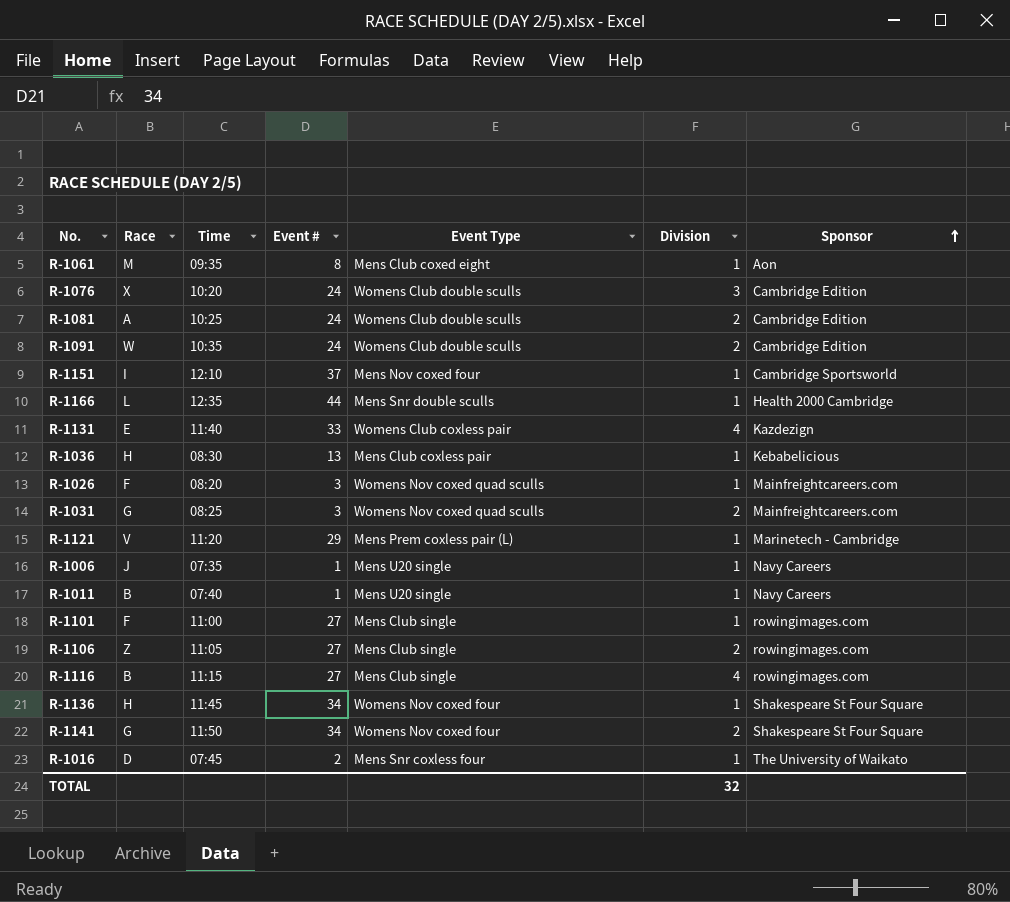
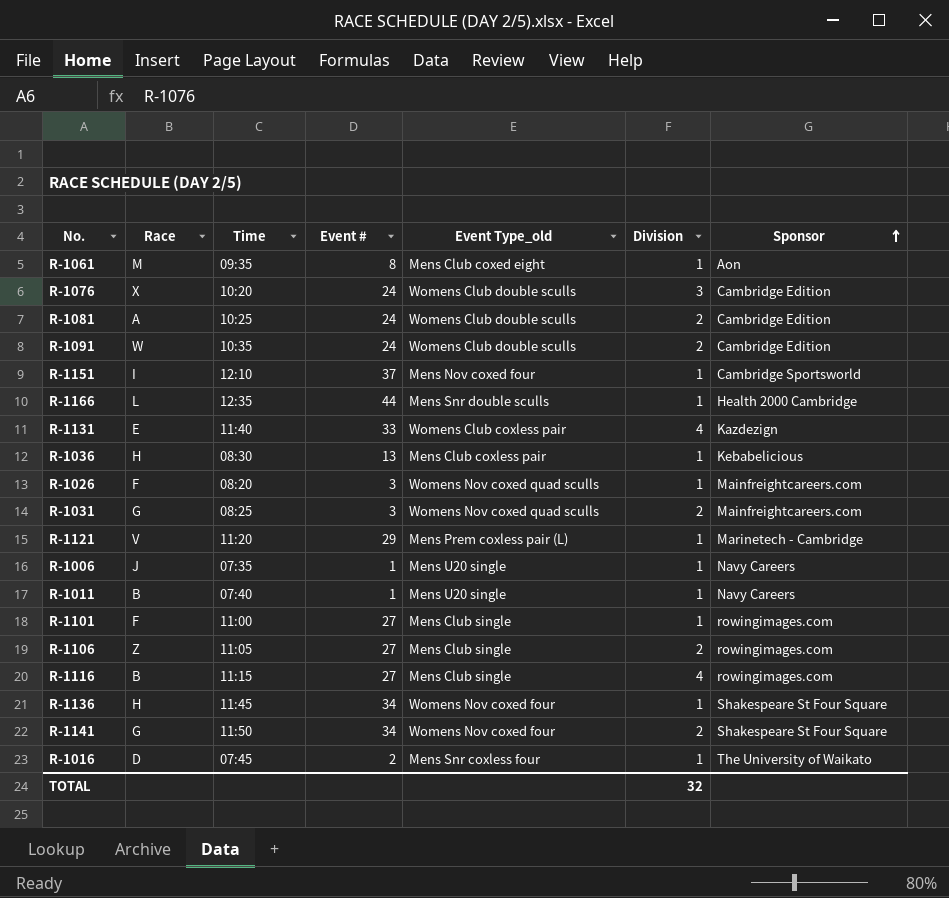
column name: Event Type -> Event Type_old

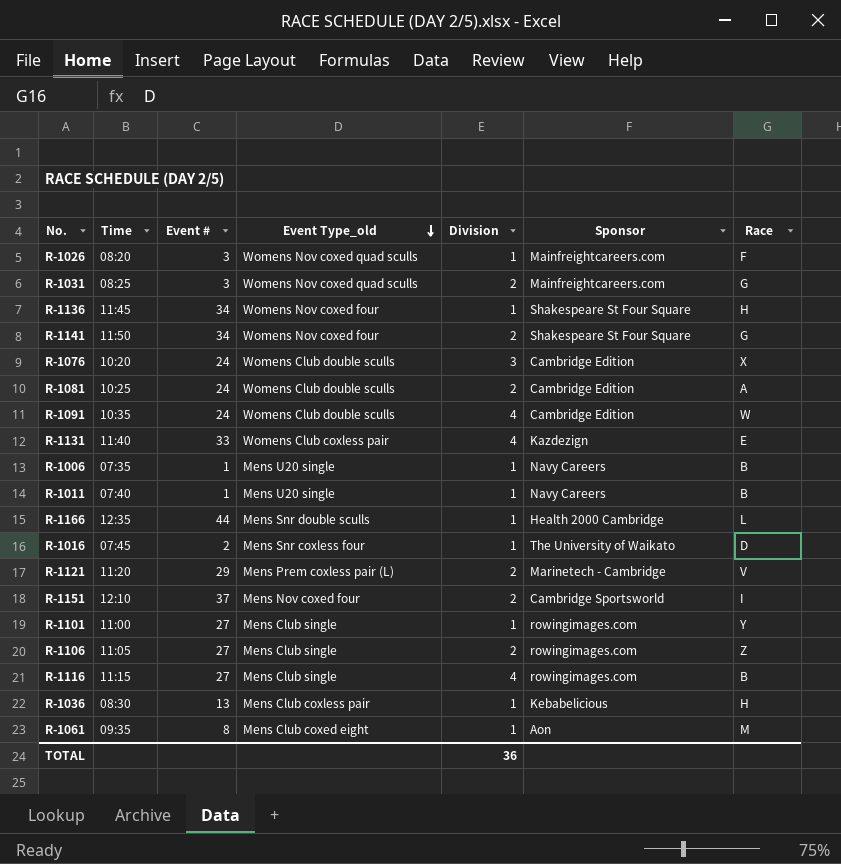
row order: Sponsor ascending -> Event Type_old descending
column Race | position: 2 -> 7
R-1091 | Division: 2 -> 4
R-1006 | Race: J -> B
R-1121 | Division: 1 -> 2
R-1151 | Division: 1 -> 2
R-1101 | Race: F -> Y
TOTAL | Division: 32 -> 36

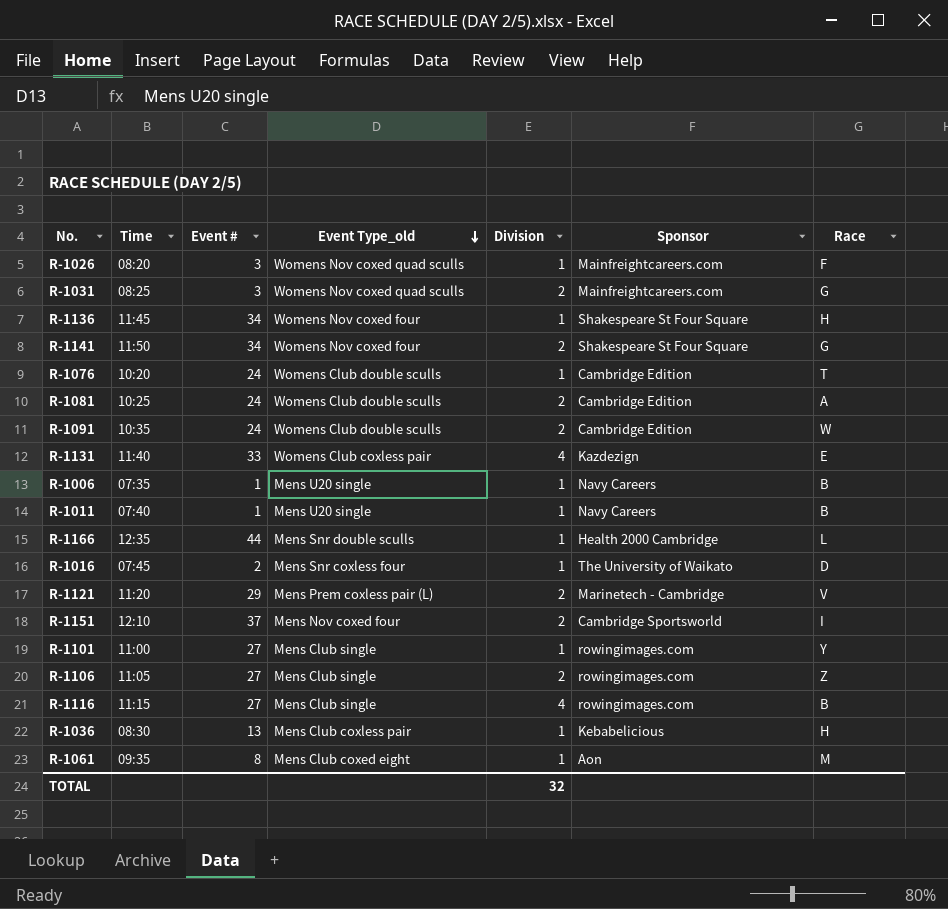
R-1076 | Division: 3 -> 1
R-1076 | Race: X -> T
R-1091 | Division: 4 -> 2
TOTAL | Division: 36 -> 32

